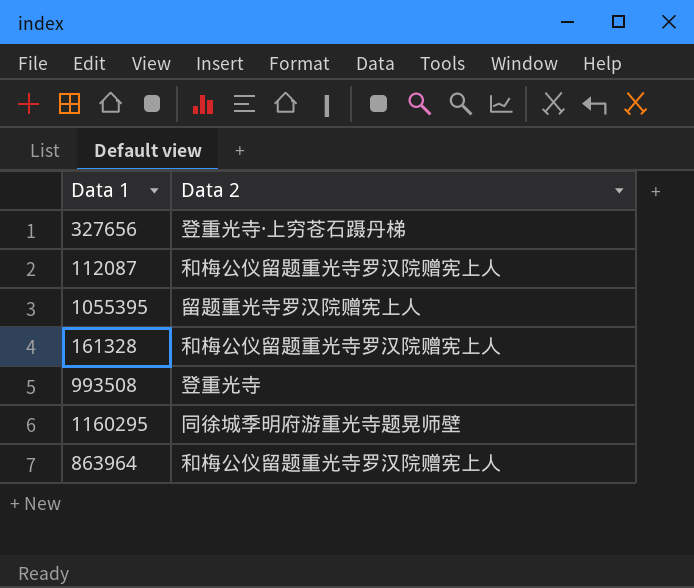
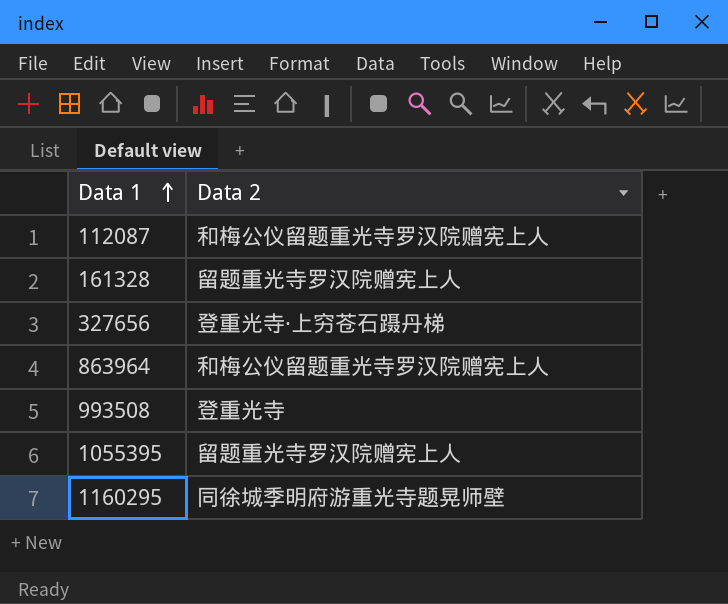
row order: none -> Data 1 ascending
161328 | Data 2: 和梅公仪留题重光寺罗汉院赠宪上人 -> 留题重光寺罗汉院赠宪上人

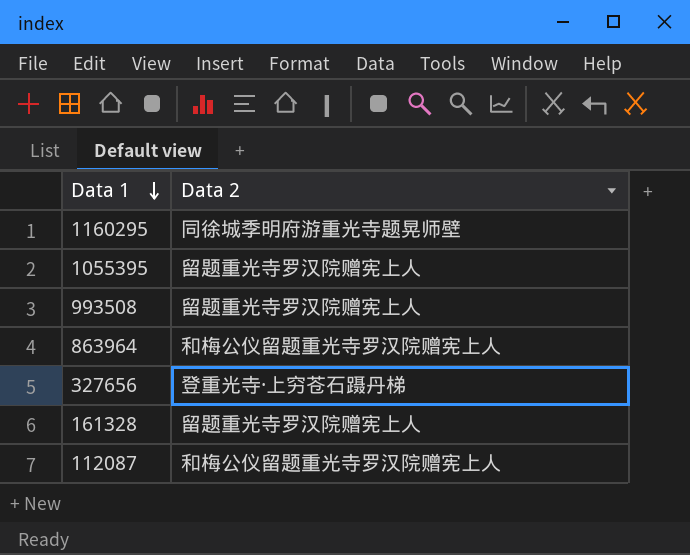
row order: Data 1 ascending -> Data 1 descending
993508 | Data 2: 登重光寺 -> 留题重光寺罗汉院赠宪上人

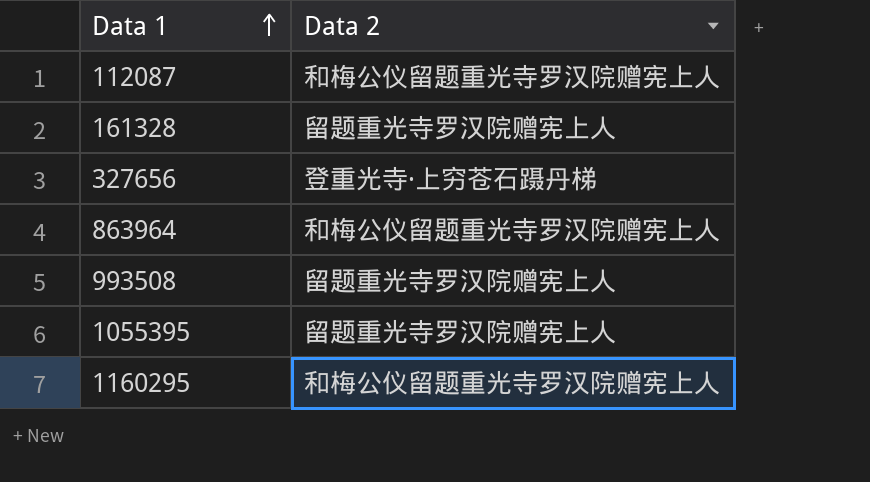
row order: Data 1 descending -> Data 1 ascending
1160295 | Data 2: 同徐城季明府游重光寺题晃师壁 -> 和梅公仪留题重光寺罗汉院赠宪上人

